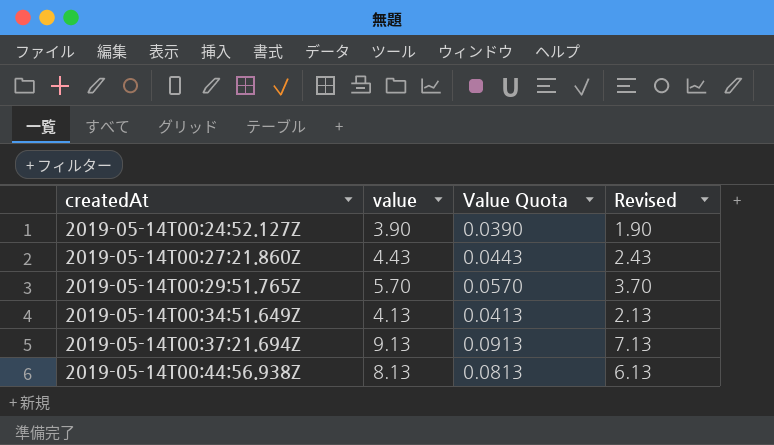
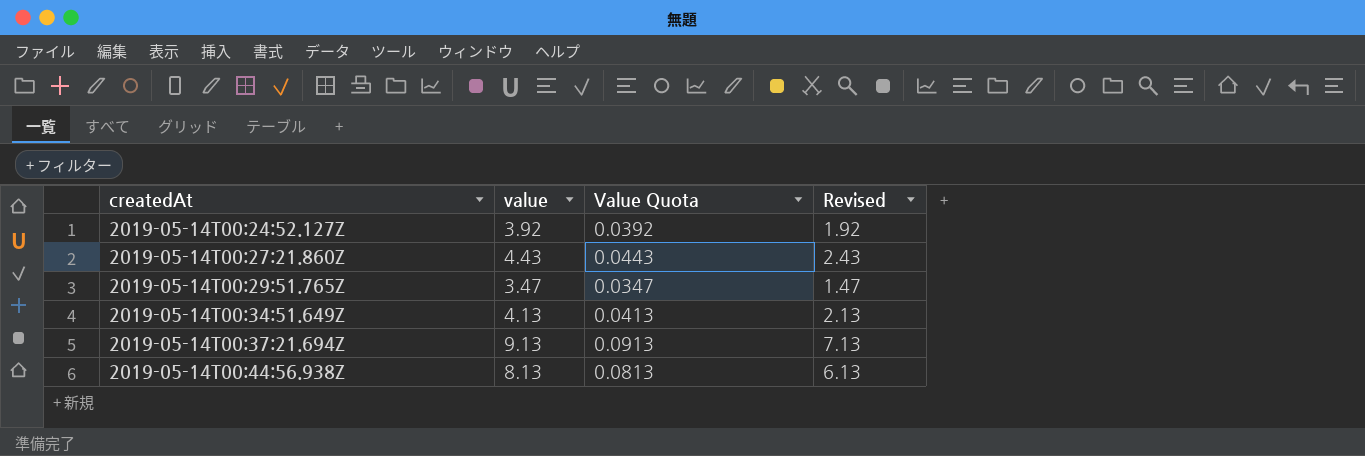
2019-05-14T00:24:52.127Z | value: 3.90 -> 3.92
2019-05-14T00:24:52.127Z | Value Quota: 0.0390 -> 0.0392
2019-05-14T00:24:52.127Z | Revised: 1.90 -> 1.92
2019-05-14T00:29:51.765Z | value: 5.70 -> 3.47
2019-05-14T00:29:51.765Z | Value Quota: 0.0570 -> 0.0347
2019-05-14T00:29:51.765Z | Revised: 3.70 -> 1.47

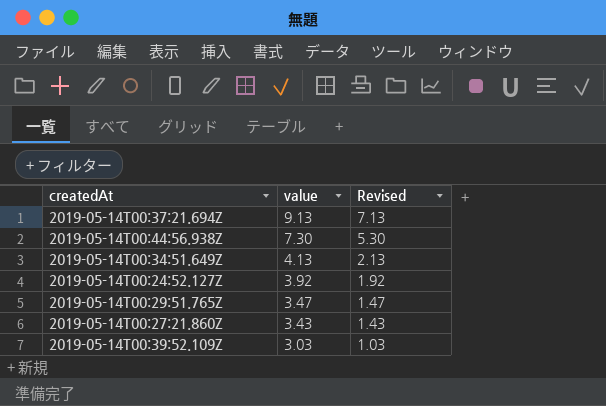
row order: createdAt ascending -> value descending
column Value Quota | formula: [value] * 0.01 -> none
2019-05-14T00:44:56.938Z | value: 8.13 -> 7.30
2019-05-14T00:44:56.938Z | Revised: 6.13 -> 5.30
2019-05-14T00:27:21.860Z | value: 4.43 -> 3.43
2019-05-14T00:27:21.860Z | Revised: 2.43 -> 1.43
row 2019-05-14T00:39:52.109Z: none -> 3.03 | 1.03

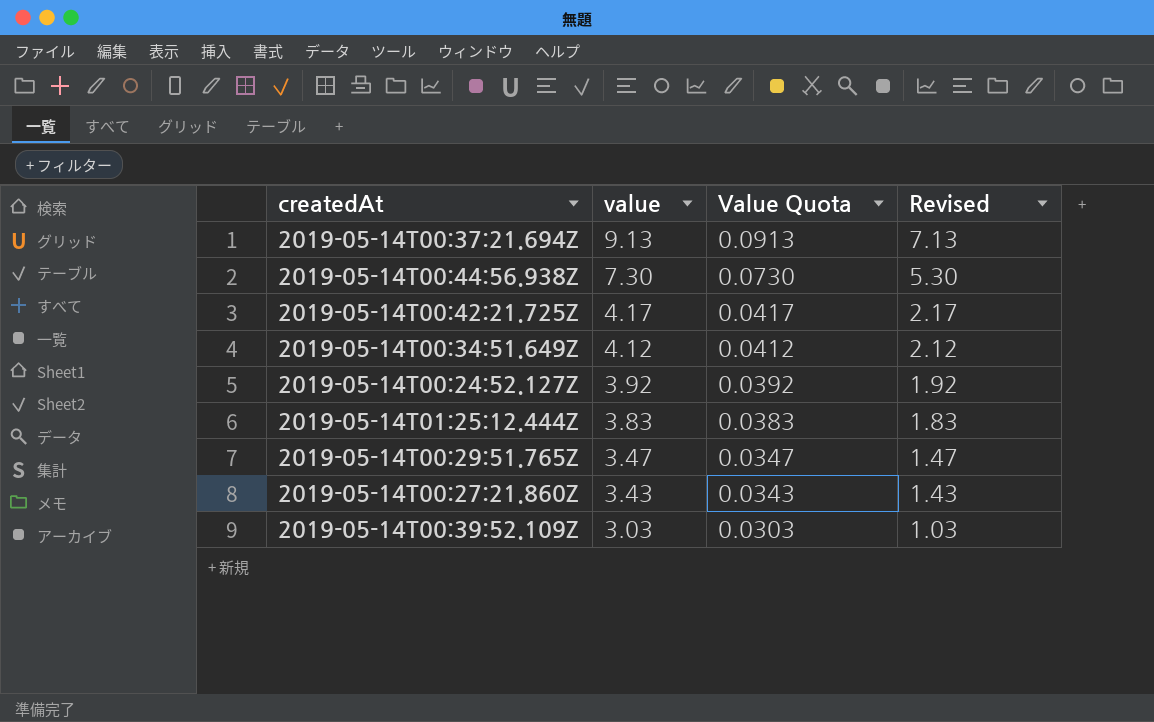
column Value Quota | formula: none -> [value] * 0.01
row 2019-05-14T00:42:21.725Z: none -> 4.17 | 0.0417 | 2.17
2019-05-14T00:34:51.649Z | value: 4.13 -> 4.12
2019-05-14T00:34:51.649Z | Revised: 2.13 -> 2.12
row 2019-05-14T01:25:12.444Z: none -> 3.83 | 0.0383 | 1.83

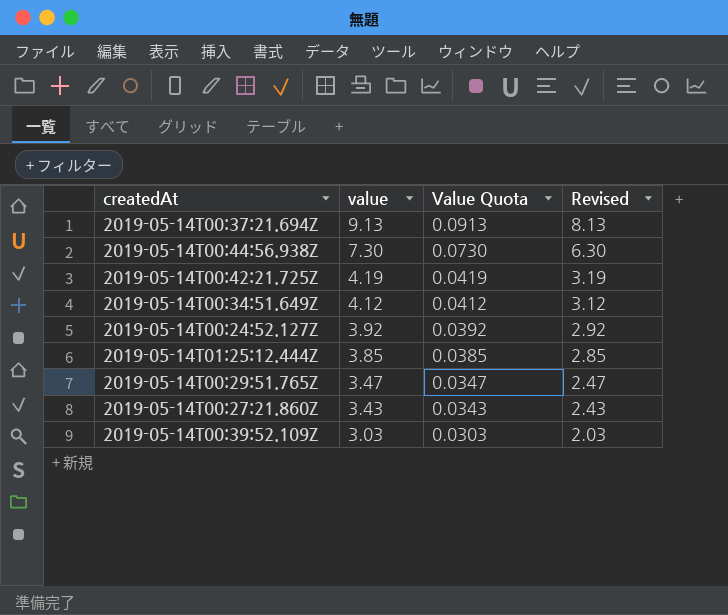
column Revised | formula: [value] - 2 -> [value] - 1
2019-05-14T00:42:21.725Z | value: 4.17 -> 4.19
2019-05-14T00:42:21.725Z | Value Quota: 0.0417 -> 0.0419
2019-05-14T01:25:12.444Z | value: 3.83 -> 3.85
2019-05-14T01:25:12.444Z | Value Quota: 0.0383 -> 0.0385

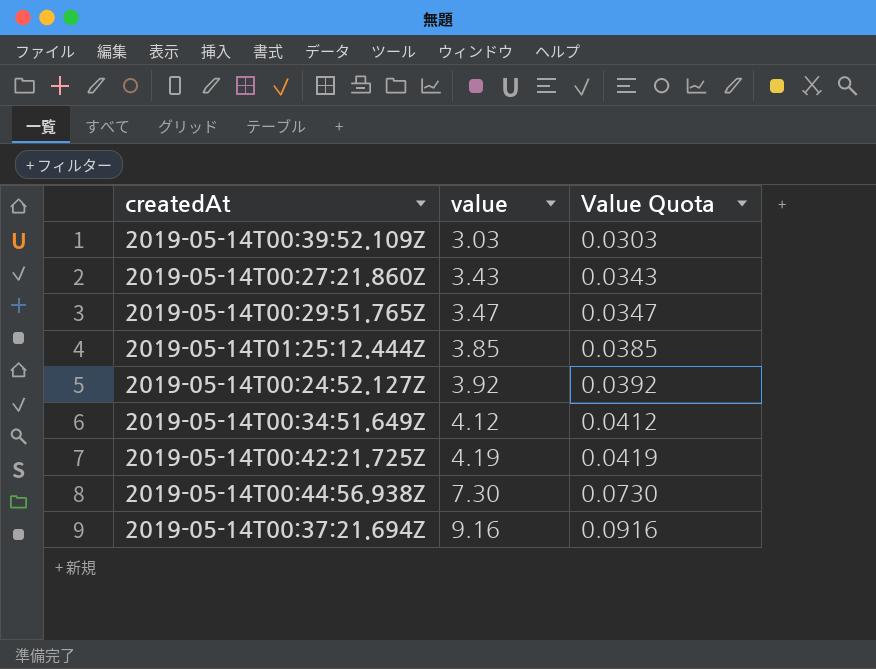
row order: value descending -> value ascending
column Revised | formula: [value] - 1 -> none
2019-05-14T00:37:21.694Z | value: 9.13 -> 9.16
2019-05-14T00:37:21.694Z | Value Quota: 0.0913 -> 0.0916

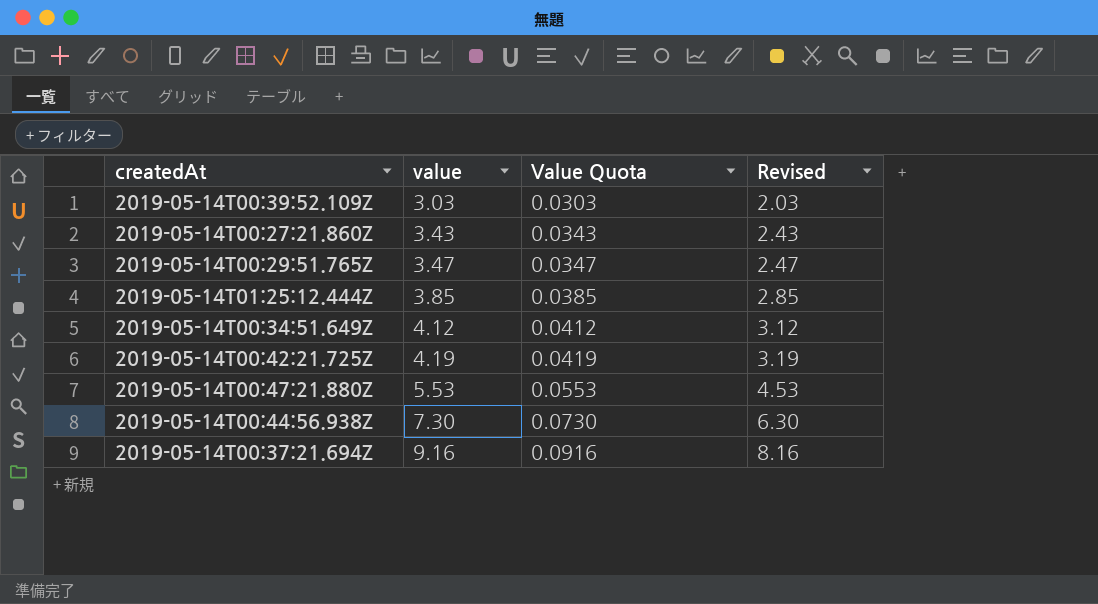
column Revised | formula: none -> [value] - 1
row 2019-05-14T00:24:52.127Z: 3.92 | 0.0392 -> none
row 2019-05-14T00:47:21.880Z: none -> 5.53 | 0.0553 | 4.53

